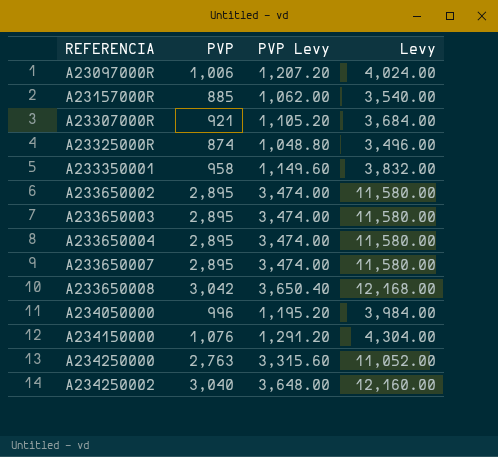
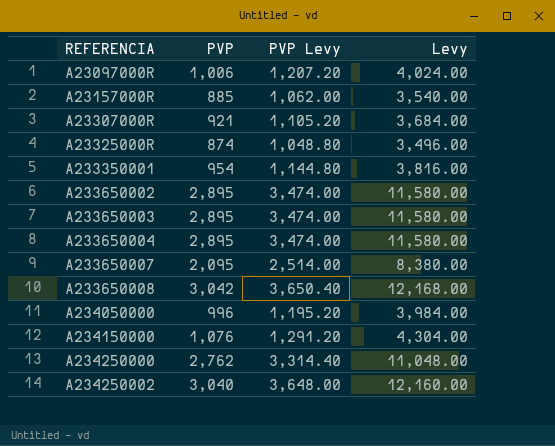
A233350001 | PVP: 958 -> 954
A233350001 | PVP Levy: 1,149.60 -> 1,144.80
A233350001 | Levy: 3,832.00 -> 3,816.00
A233650007 | PVP: 2,895 -> 2,095
A233650007 | PVP Levy: 3,474.00 -> 2,514.00
A233650007 | Levy: 11,580.00 -> 8,380.00
A234250000 | PVP: 2,763 -> 2,762
A234250000 | PVP Levy: 3,315.60 -> 3,314.40
A234250000 | Levy: 11,052.00 -> 11,048.00

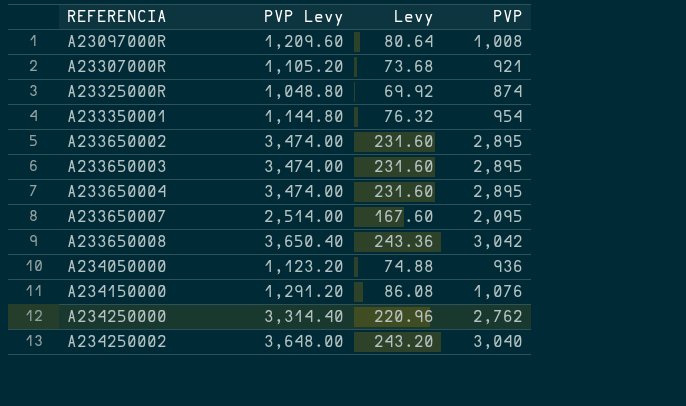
column Levy | formula: [PVP] * 4 -> [PVP] * 0.08
column PVP | position: 2 -> 4
row A23157000R: 885 | 1,062.00 | 3,540.00 -> none
A23097000R | PVP Levy: 1,207.20 -> 1,209.60
A23097000R | PVP: 1,006 -> 1,008
A234050000 | PVP Levy: 1,195.20 -> 1,123.20
A234050000 | PVP: 996 -> 936

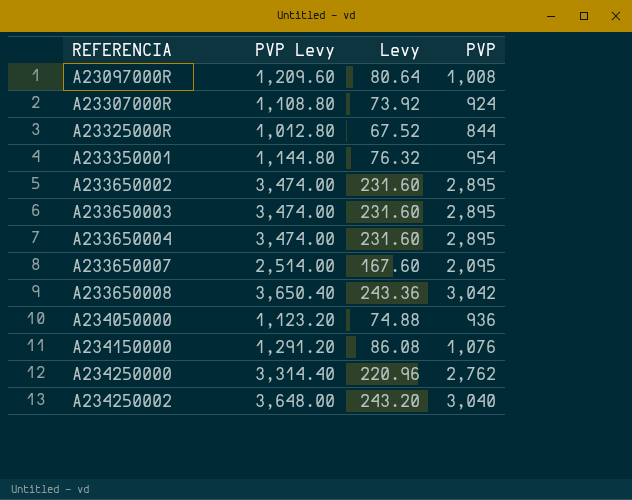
A23307000R | PVP Levy: 1,105.20 -> 1,108.80
A23307000R | Levy: 73.68 -> 73.92
A23307000R | PVP: 921 -> 924
A23325000R | PVP Levy: 1,048.80 -> 1,012.80
A23325000R | Levy: 69.92 -> 67.52
A23325000R | PVP: 874 -> 844

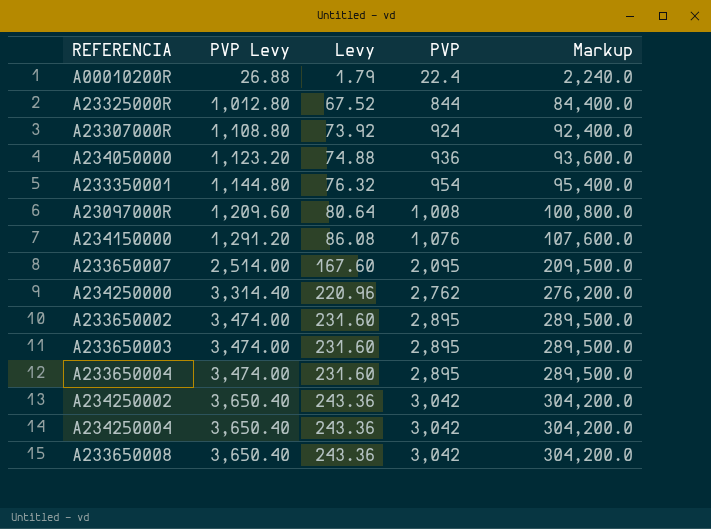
row order: REFERENCIA ascending -> PVP Levy ascending
column Markup | formula: none -> [PVP] * 100
row A00010200R: none -> 26.88 | 1.79 | 22.4 | 2,240.0
A234250002 | PVP Levy: 3,648.00 -> 3,650.40
A234250002 | Levy: 243.20 -> 243.36
A234250002 | PVP: 3,040 -> 3,042
row A234250004: none -> 3,650.40 | 243.36 | 3,042 | 304,200.0

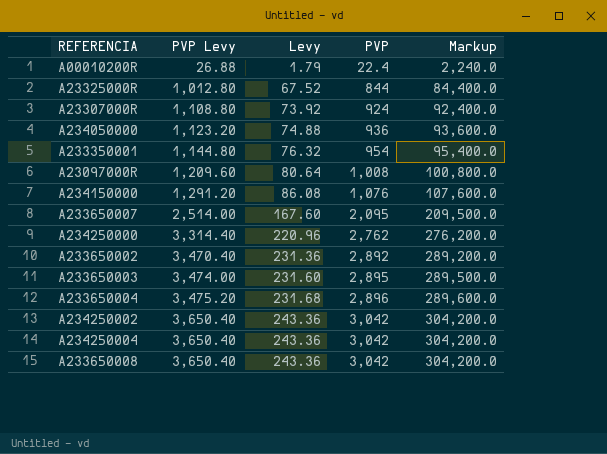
A233650002 | PVP Levy: 3,474.00 -> 3,470.40
A233650002 | Levy: 231.60 -> 231.36
A233650002 | PVP: 2,895 -> 2,892
A233650002 | Markup: 289,500.0 -> 289,200.0
A233650004 | PVP Levy: 3,474.00 -> 3,475.20
A233650004 | Levy: 231.60 -> 231.68
A233650004 | PVP: 2,895 -> 2,896
A233650004 | Markup: 289,500.0 -> 289,600.0

